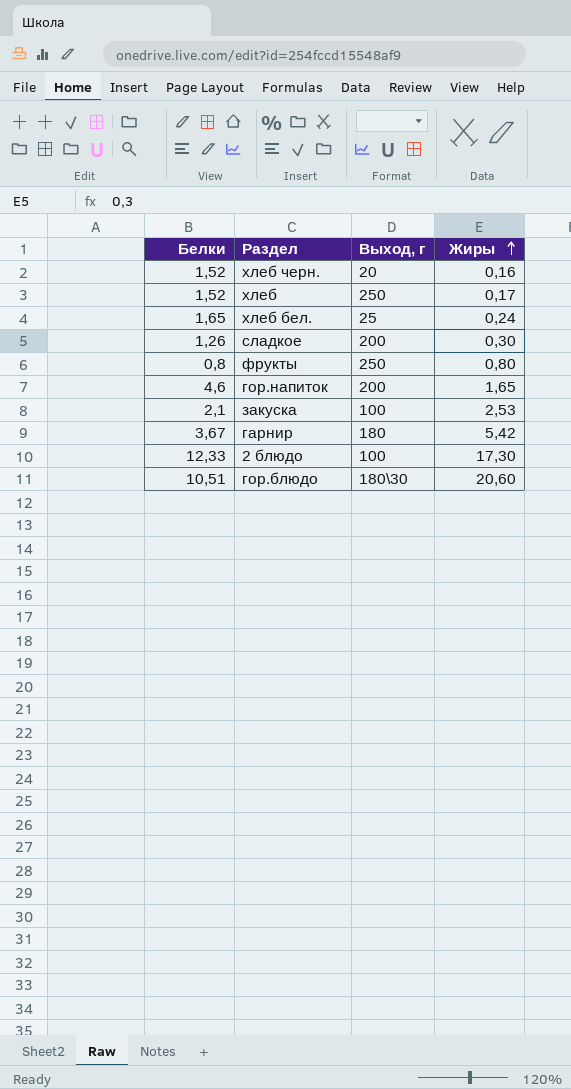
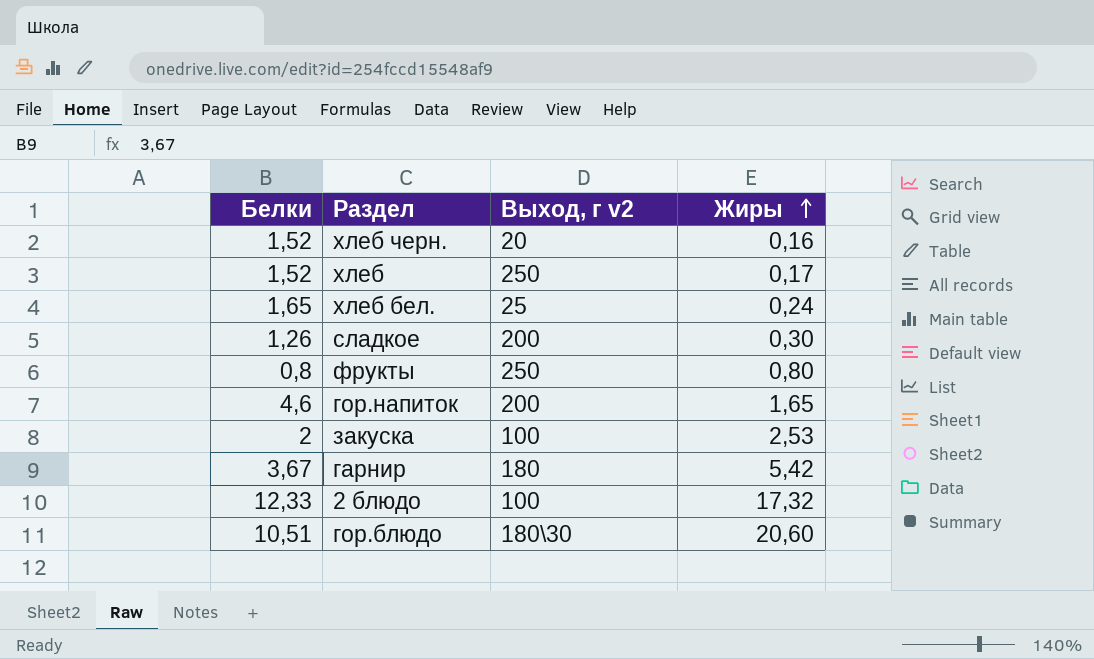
column name: Выход, г -> Выход, г v2
закуска | Белки: 2,1 -> 2
2 блюдо | Жиры: 17,30 -> 17,32

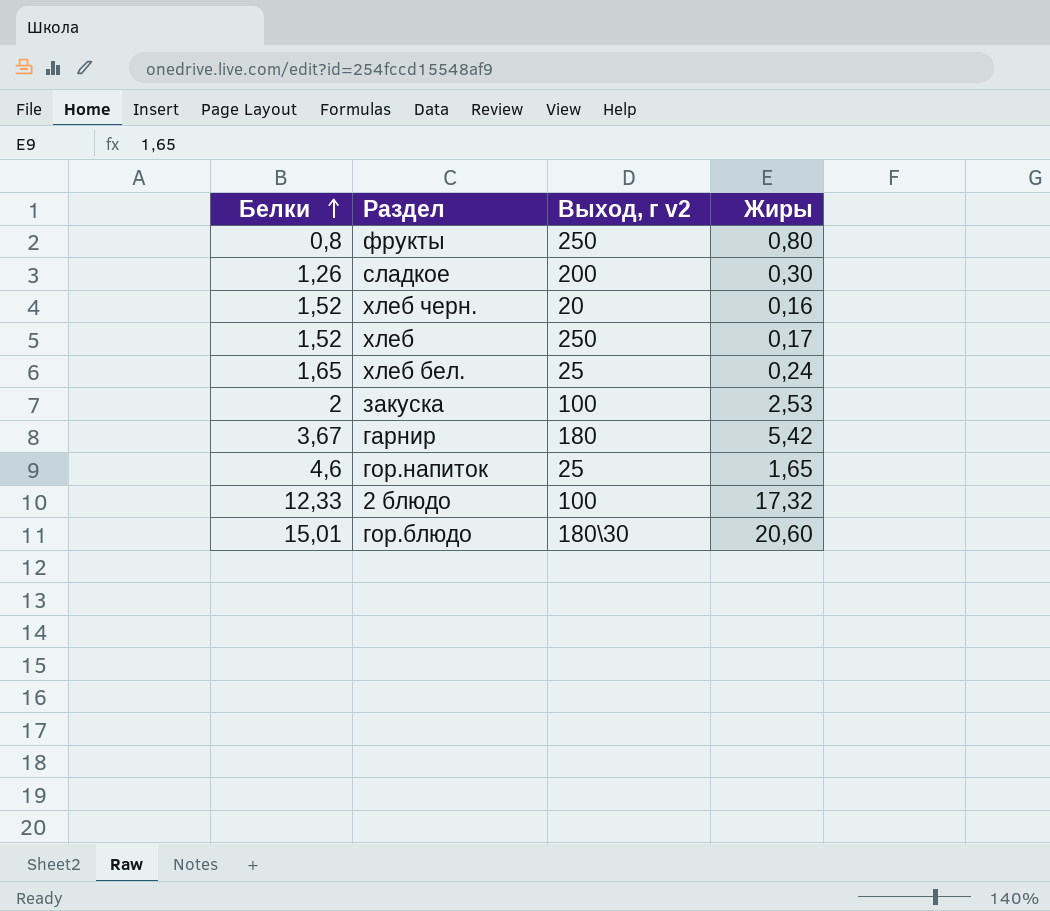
row order: Жиры ascending -> Белки ascending
гор.напиток | Выход, г v2: 200 -> 25
гор.блюдо | Белки: 10,51 -> 15,01

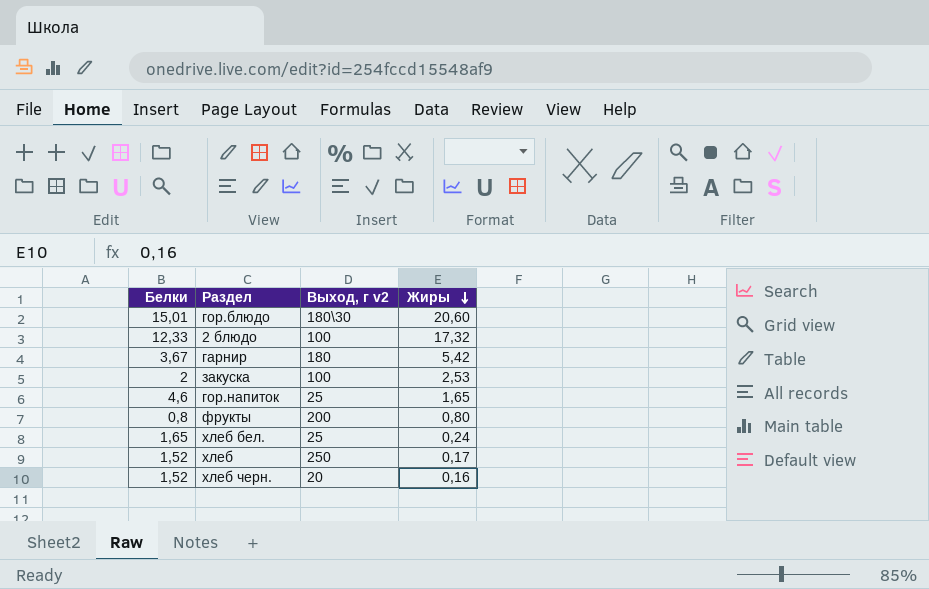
row order: Белки ascending -> Жиры descending
row сладкое: 1,26 | 200 | 0,30 -> none
фрукты | Выход, г v2: 250 -> 200

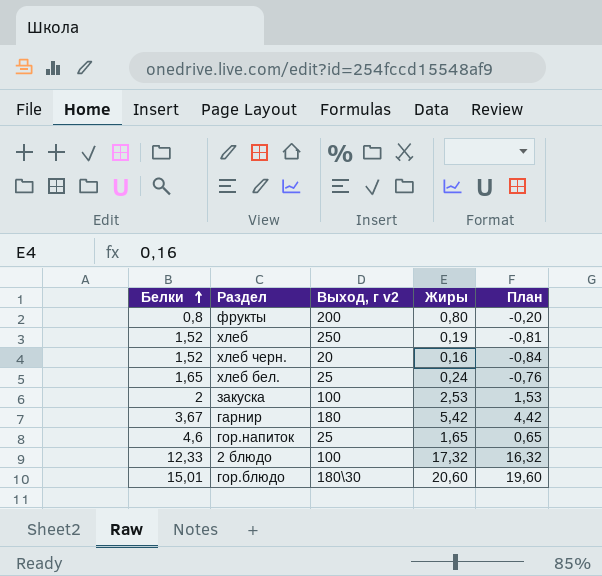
row order: Жиры descending -> Белки ascending
column План | formula: none -> [Жиры] - 1
хлеб | Жиры: 0,17 -> 0,19

